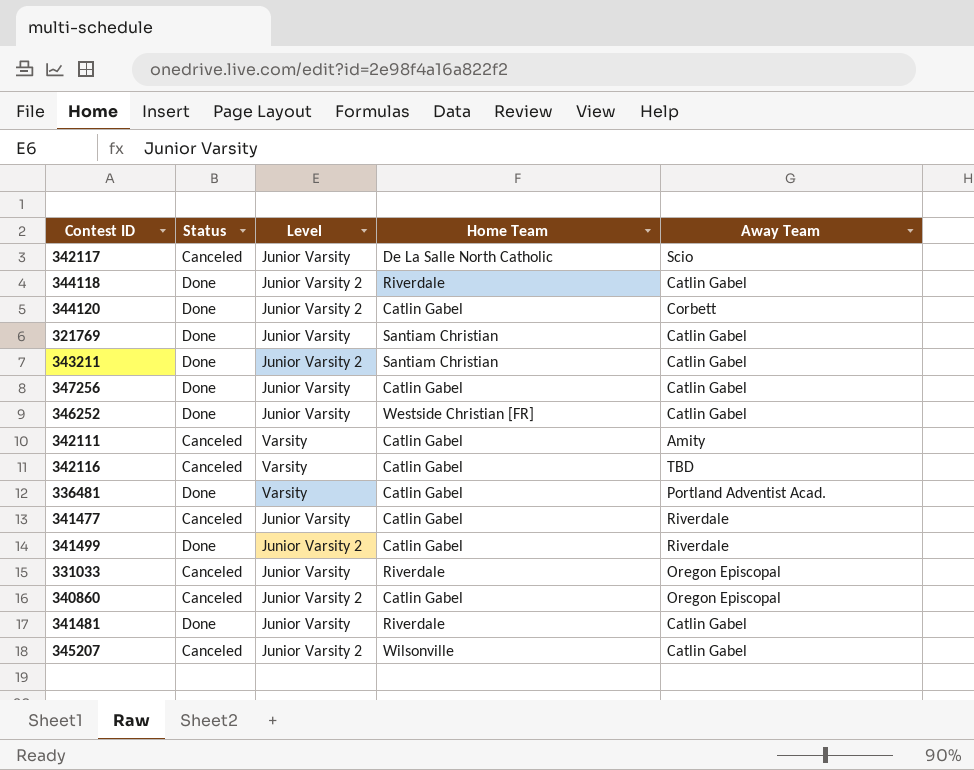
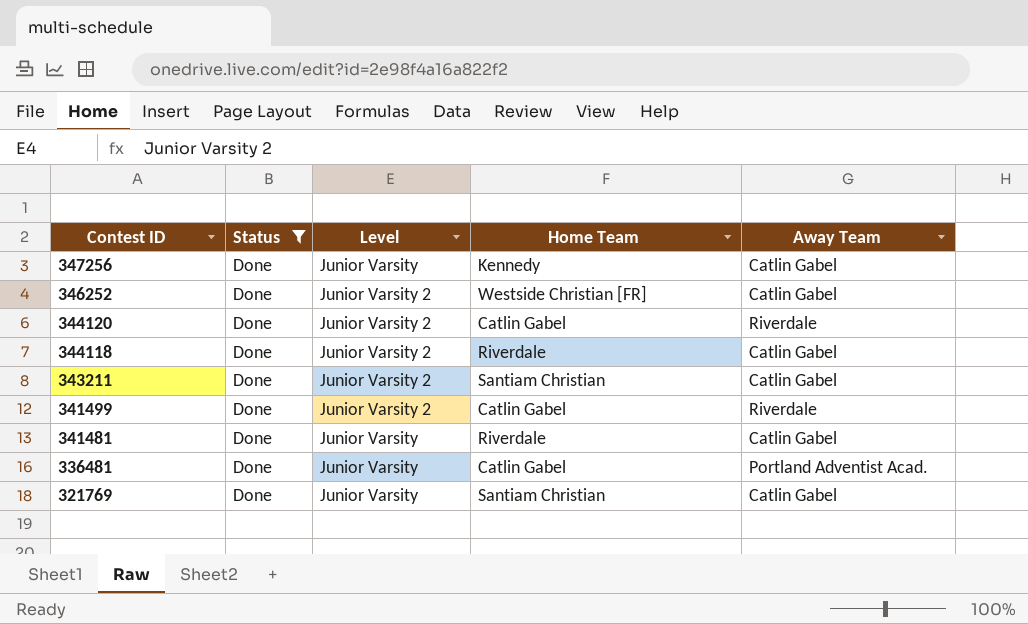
filter: none -> Status = Done
row order: none -> Contest ID descending
347256 | Home Team: Catlin Gabel -> Kennedy
346252 | Level: Junior Varsity -> Junior Varsity 2
344120 | Away Team: Corbett -> Riverdale
336481 | Level: Varsity -> Junior Varsity

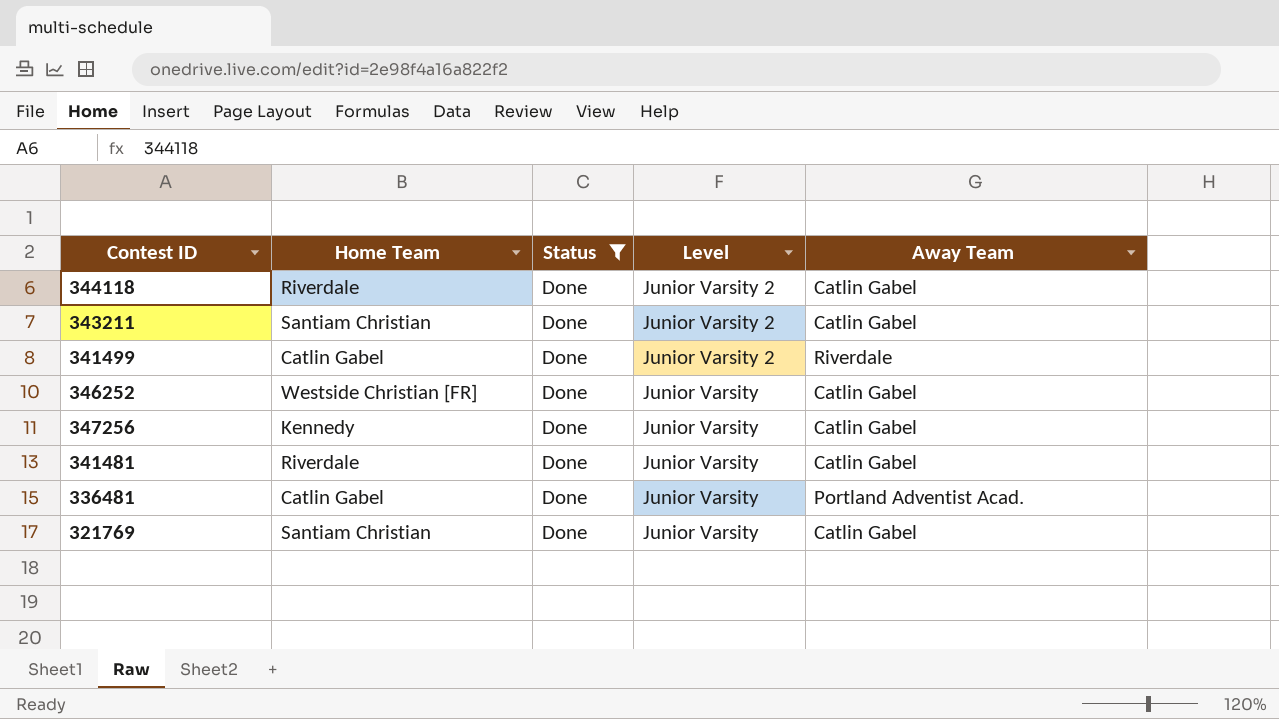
row order: Contest ID descending -> Level descending
column Home Team | position: 4 -> 2
row 344120: Done | Junior Varsity 2 | Catlin Gabel | Riverdale -> none
346252 | Level: Junior Varsity 2 -> Junior Varsity

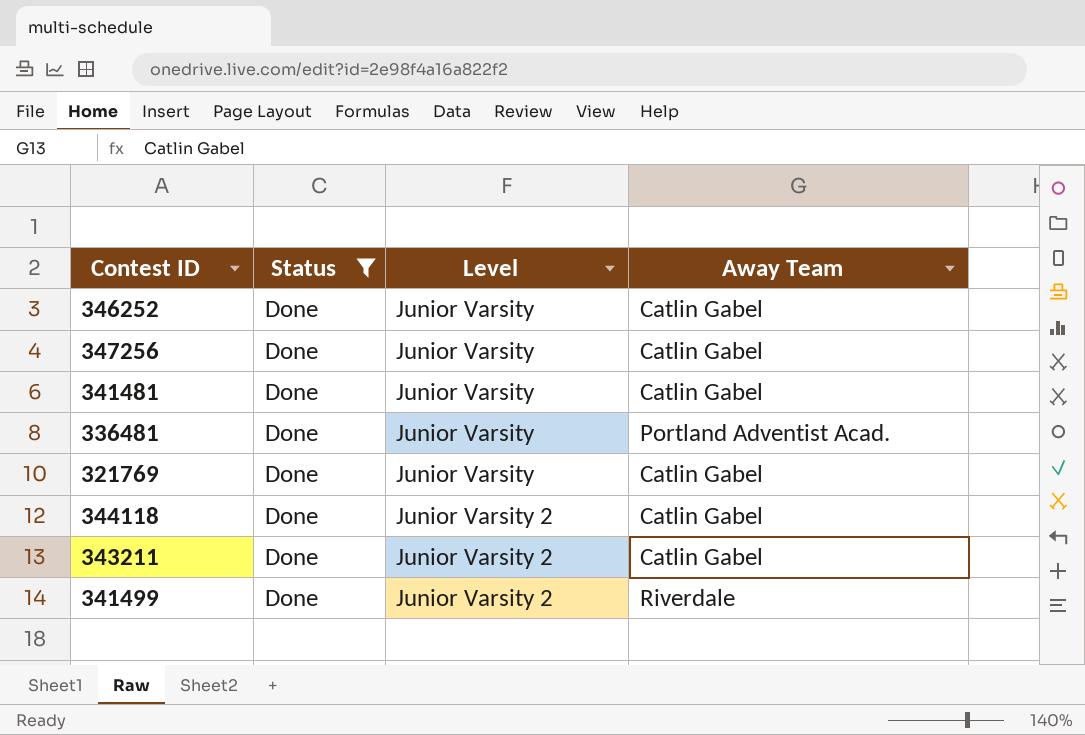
row order: Level descending -> Level ascending
column Home Team | position: 2 -> none

